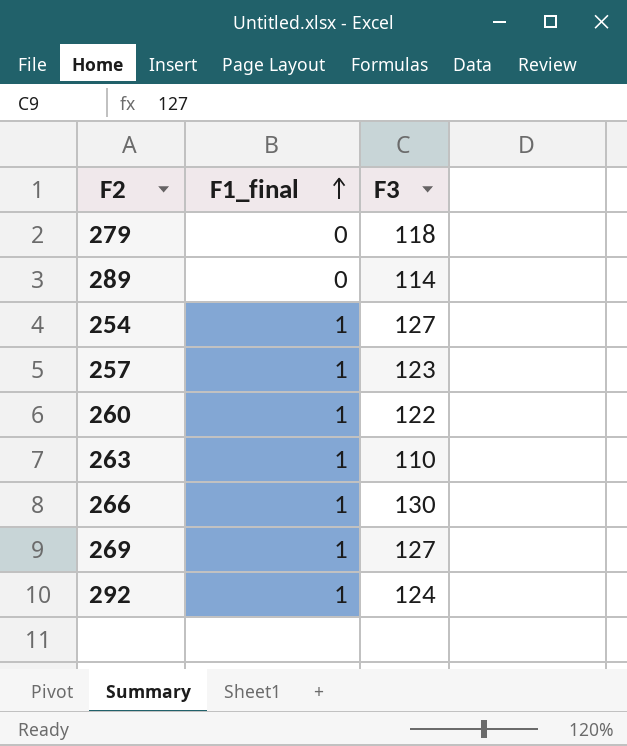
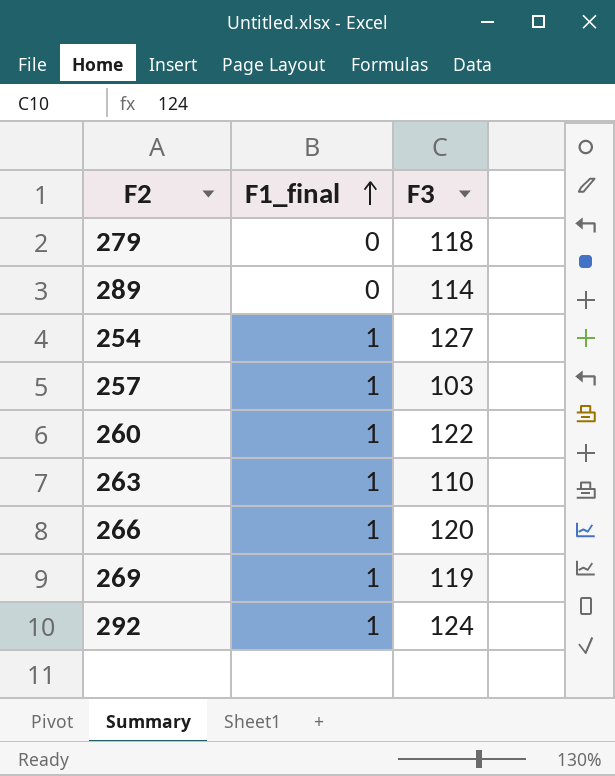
257 | F3: 123 -> 103
266 | F3: 130 -> 120
269 | F3: 127 -> 119

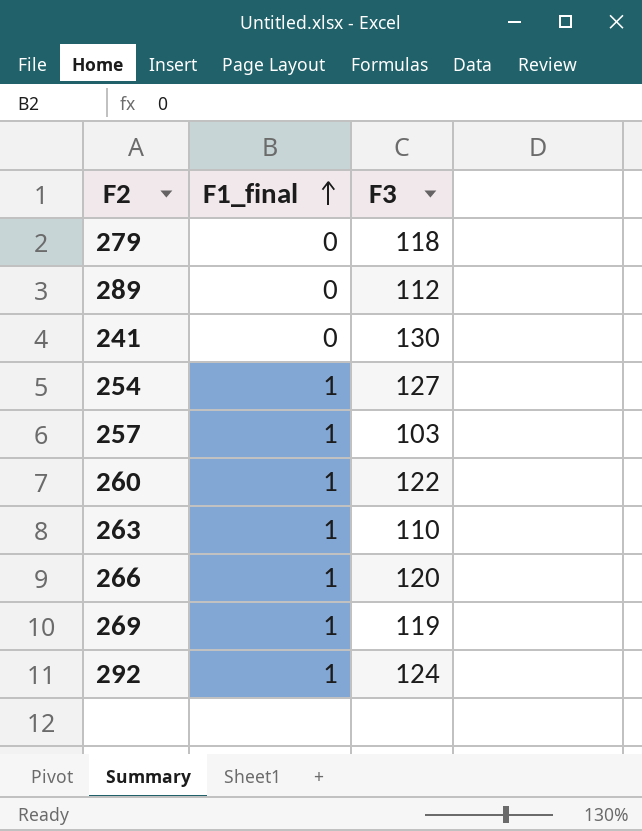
289 | F3: 114 -> 112
row 241: none -> 0 | 130

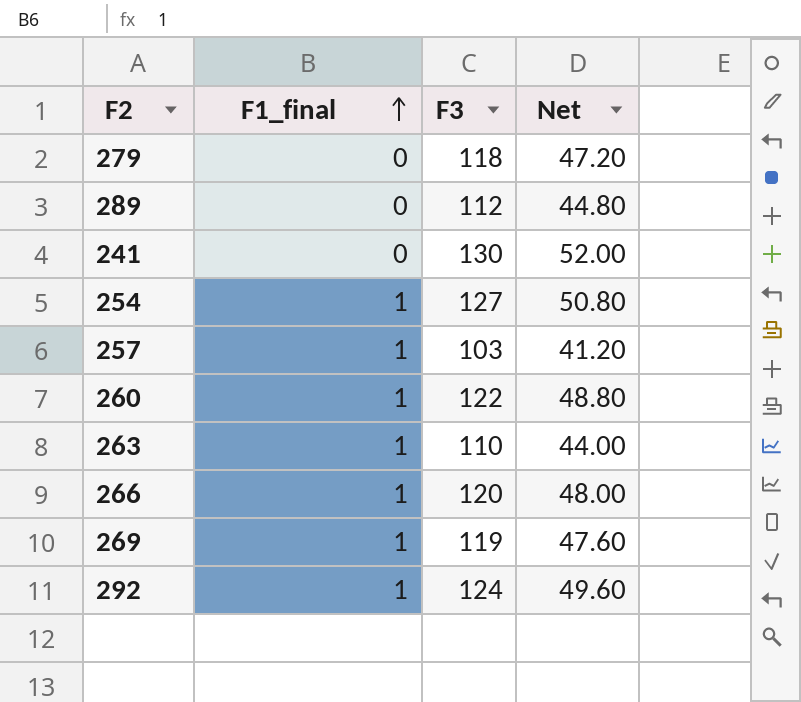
column Net | formula: none -> [F3] * 0.4

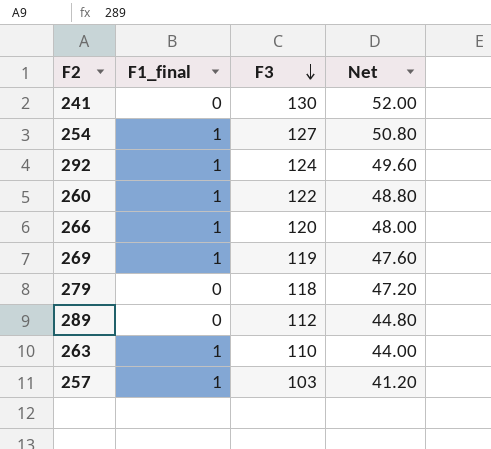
row order: F1_final ascending -> F3 descending

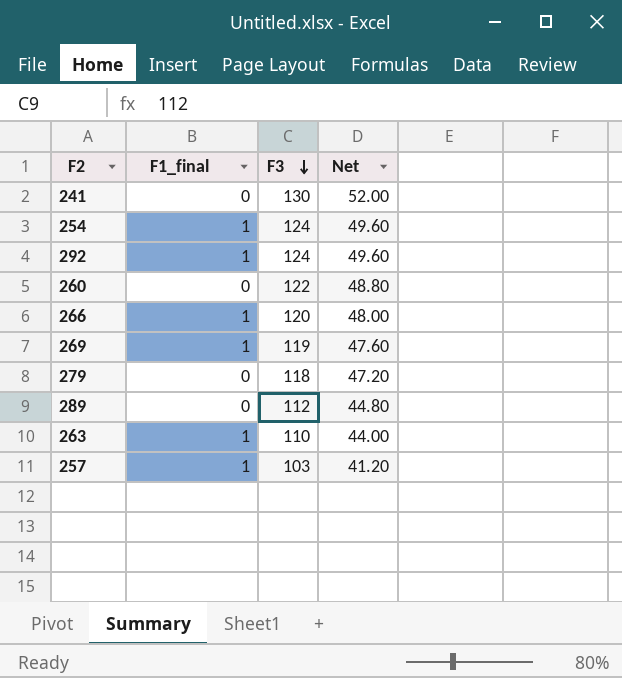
254 | F3: 127 -> 124
254 | Net: 50.80 -> 49.60
260 | F1_final: 1 -> 0

